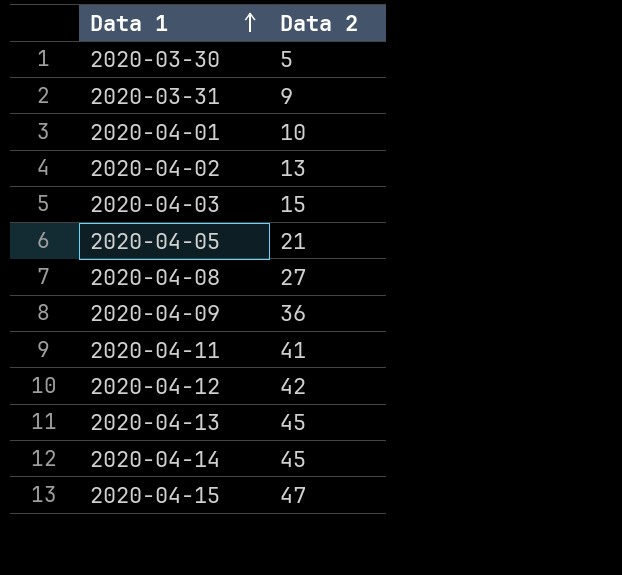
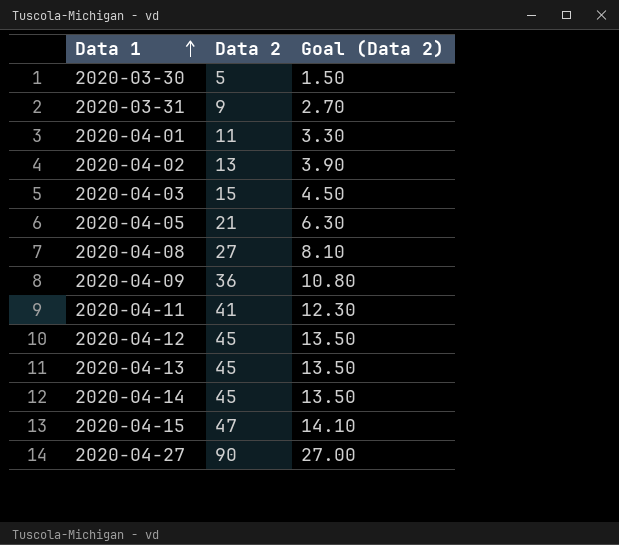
column Goal (Data 2) | formula: none -> [Data 2] * 0.3
2020-04-01 | Data 2: 10 -> 11
2020-04-12 | Data 2: 42 -> 45
row 2020-04-27: none -> 90 | 27.00

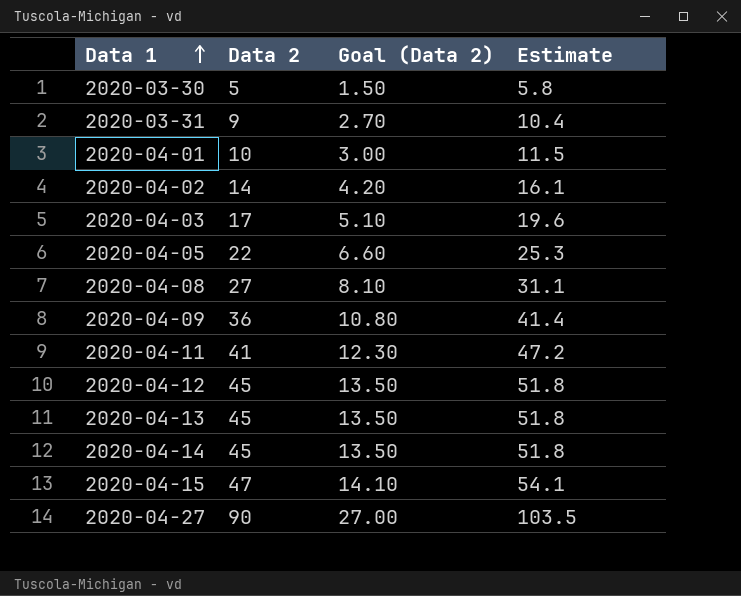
column Estimate | formula: none -> [Data 2] * 1.15
2020-04-01 | Data 2: 11 -> 10
2020-04-01 | Goal (Data 2): 3.30 -> 3.00
2020-04-02 | Data 2: 13 -> 14
2020-04-02 | Goal (Data 2): 3.90 -> 4.20
2020-04-03 | Data 2: 15 -> 17
2020-04-03 | Goal (Data 2): 4.50 -> 5.10
2020-04-05 | Data 2: 21 -> 22
2020-04-05 | Goal (Data 2): 6.30 -> 6.60

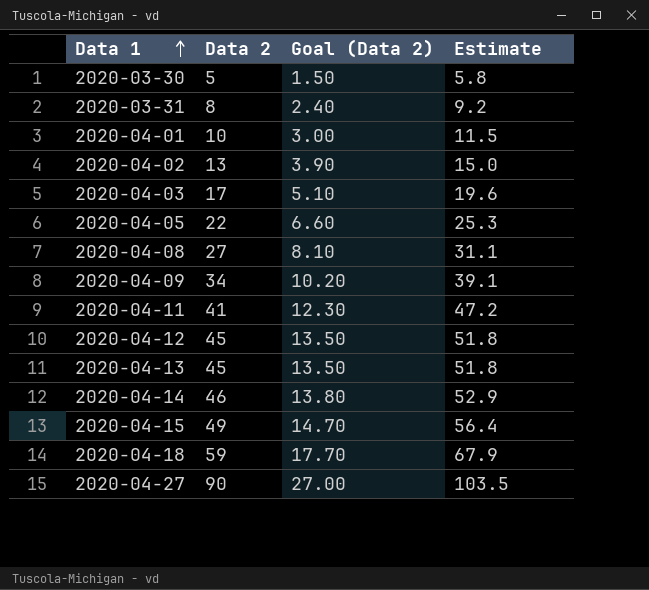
2020-03-31 | Data 2: 9 -> 8
2020-03-31 | Goal (Data 2): 2.70 -> 2.40
2020-03-31 | Estimate: 10.4 -> 9.2
2020-04-02 | Data 2: 14 -> 13
2020-04-02 | Goal (Data 2): 4.20 -> 3.90
2020-04-02 | Estimate: 16.1 -> 15.0
2020-04-09 | Data 2: 36 -> 34
2020-04-09 | Goal (Data 2): 10.80 -> 10.20
2020-04-09 | Estimate: 41.4 -> 39.1
2020-04-14 | Data 2: 45 -> 46
2020-04-14 | Goal (Data 2): 13.50 -> 13.80
2020-04-14 | Estimate: 51.8 -> 52.9
2020-04-15 | Data 2: 47 -> 49
2020-04-15 | Goal (Data 2): 14.10 -> 14.70
2020-04-15 | Estimate: 54.1 -> 56.4
row 2020-04-18: none -> 59 | 17.70 | 67.9

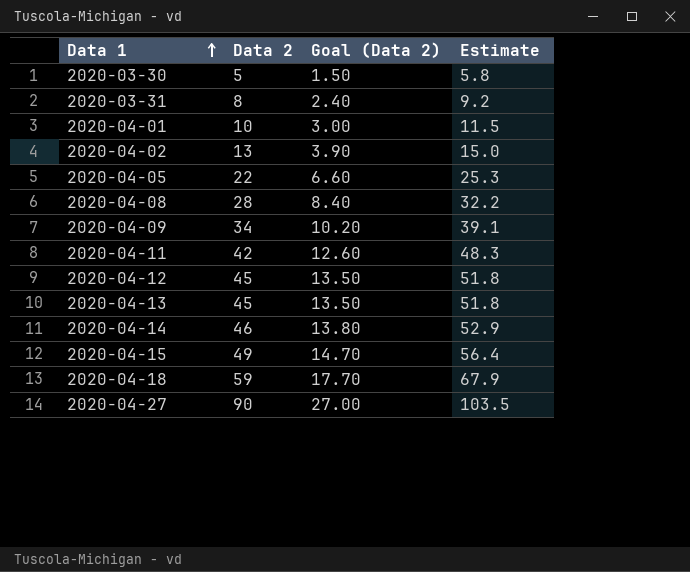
row 2020-04-03: 17 | 5.10 | 19.6 -> none
2020-04-08 | Data 2: 27 -> 28
2020-04-08 | Goal (Data 2): 8.10 -> 8.40
2020-04-08 | Estimate: 31.1 -> 32.2
2020-04-11 | Data 2: 41 -> 42
2020-04-11 | Goal (Data 2): 12.30 -> 12.60
2020-04-11 | Estimate: 47.2 -> 48.3

